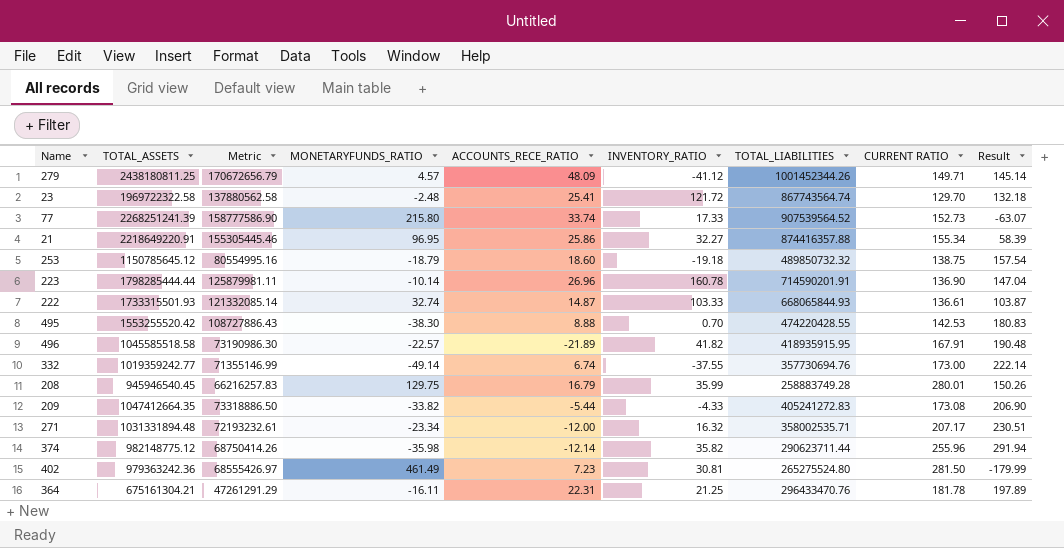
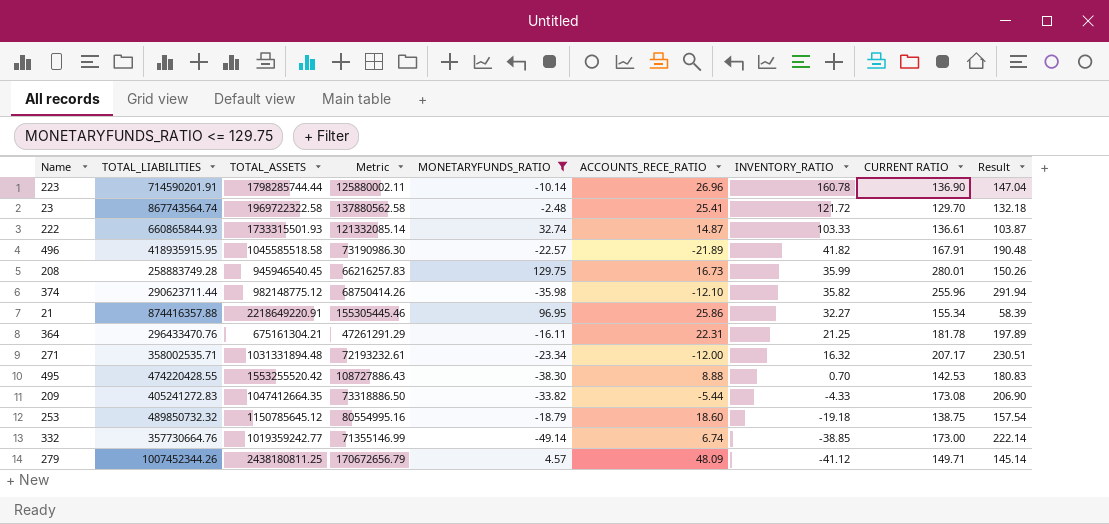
filter: none -> MONETARYFUNDS_RATIO <= 129.75
row order: none -> INVENTORY_RATIO descending
column TOTAL_LIABILITIES | position: 7 -> 2
223 | TOTAL_ASSETS: 1798285444.44 -> 1798285744.44
223 | Metric: 125879981.11 -> 125880002.11
222 | TOTAL_LIABILITIES: 668065844.93 -> 660865844.93
208 | ACCOUNTS_RECE_RATIO: 16.79 -> 16.73
374 | ACCOUNTS_RECE_RATIO: -12.14 -> -12.10
332 | TOTAL_LIABILITIES: 357730694.76 -> 357730664.76
332 | INVENTORY_RATIO: -37.55 -> -38.85
279 | TOTAL_LIABILITIES: 1001452344.26 -> 1007452344.26

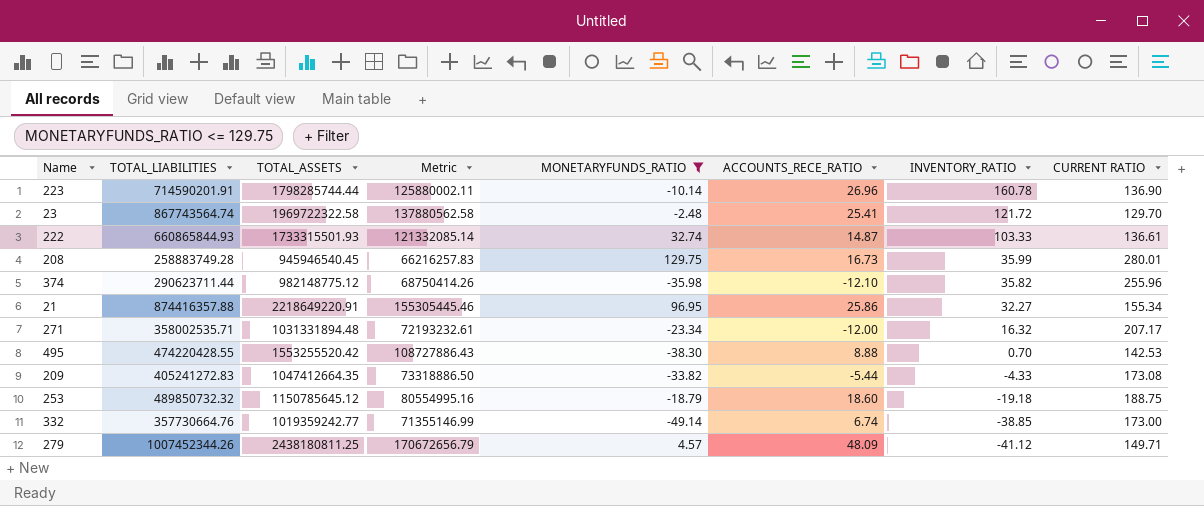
column Result | formula: [CURRENT RATIO] - [MONETARYFUNDS_RATIO] -> none
row 496: 418935915.95 | 1045585518.58 | 73190986.30 | -22.57 | -21.89 | 41.82 | 167.91 | 190.48 -> none
row 364: 296433470.76 | 675161304.21 | 47261291.29 | -16.11 | 22.31 | 21.25 | 181.78 | 197.89 -> none
253 | CURRENT RATIO: 138.75 -> 188.75

